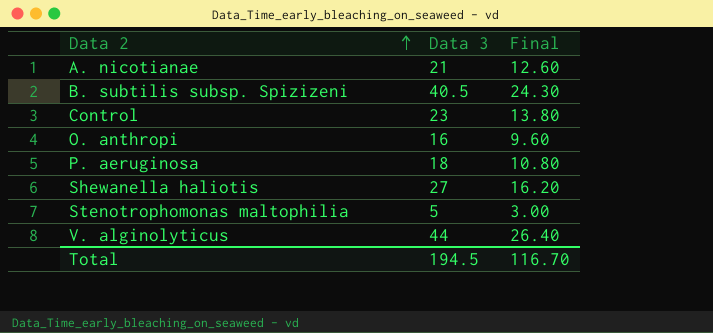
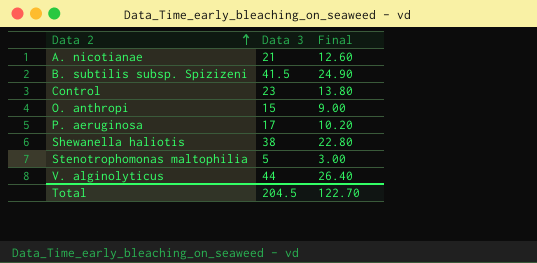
B. subtilis subsp. Spizizeni | Data 3: 40.5 -> 41.5
B. subtilis subsp. Spizizeni | Final: 24.30 -> 24.90
O. anthropi | Data 3: 16 -> 15
O. anthropi | Final: 9.60 -> 9.00
P. aeruginosa | Data 3: 18 -> 17
P. aeruginosa | Final: 10.80 -> 10.20
Shewanella haliotis | Data 3: 27 -> 38
Shewanella haliotis | Final: 16.20 -> 22.80
Total | Data 3: 194.5 -> 204.5
Total | Final: 116.70 -> 122.70

